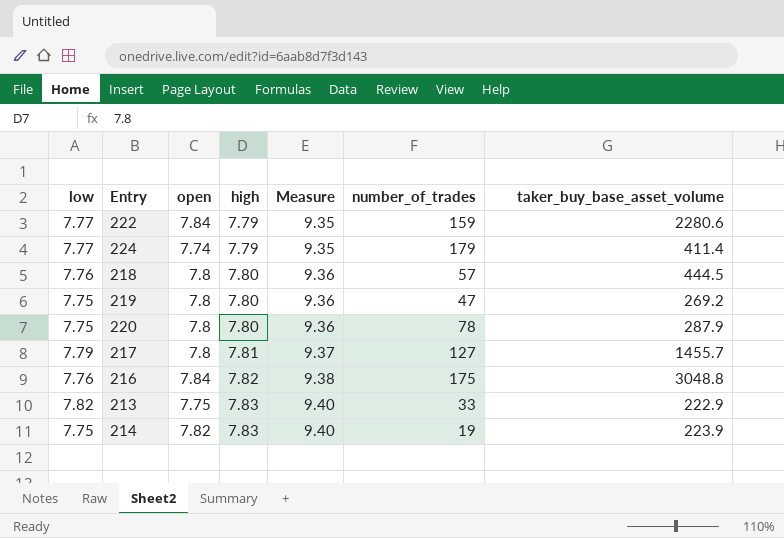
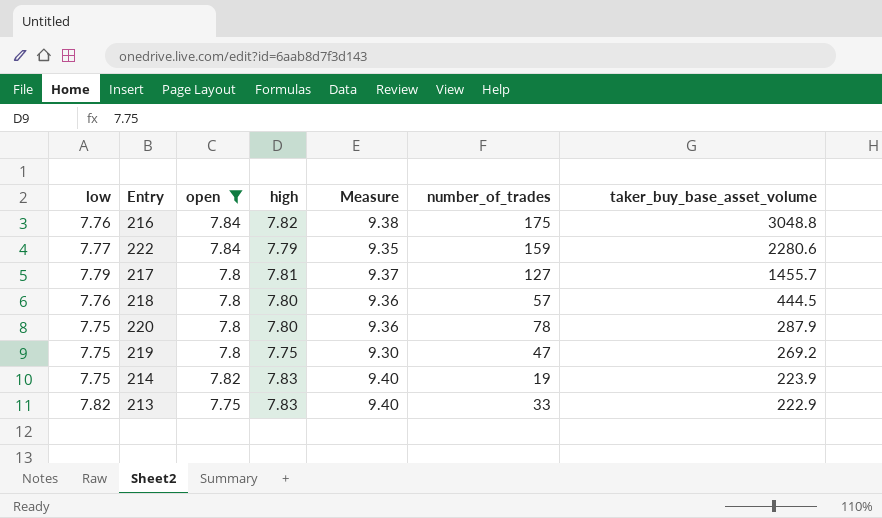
filter: none -> open != 7.74
row order: high ascending -> taker_buy_base_asset_volume descending
219 | high: 7.80 -> 7.75
219 | Measure: 9.36 -> 9.30

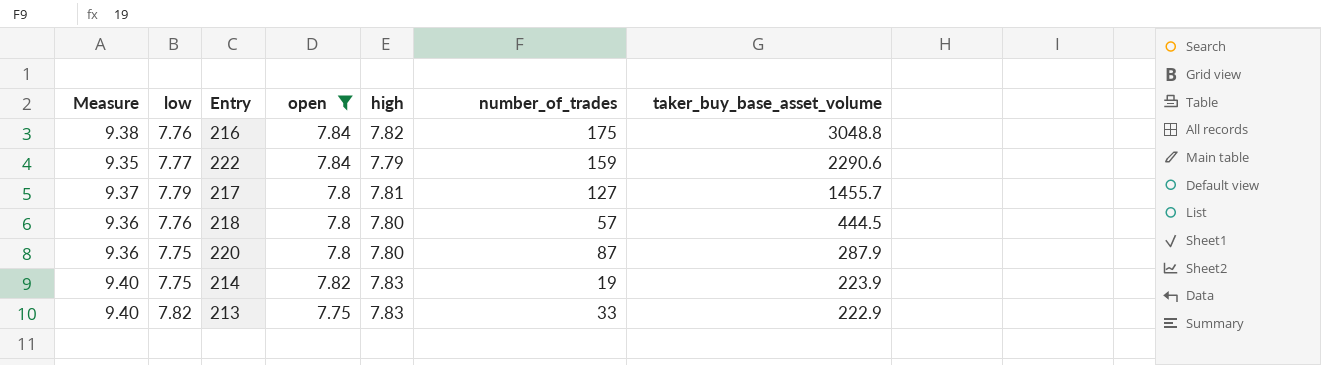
column Measure | position: 5 -> 1
row 219: 7.75 | 7.8 | 7.75 | 9.30 | 47 | 269.2 -> none
222 | taker_buy_base_asset_volume: 2280.6 -> 2290.6
220 | number_of_trades: 78 -> 87

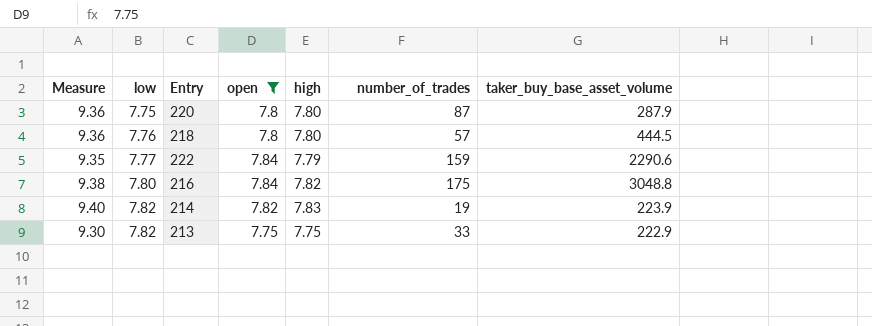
row order: taker_buy_base_asset_volume descending -> low ascending
row 217: 9.37 | 7.79 | 7.8 | 7.81 | 127 | 1455.7 -> none
216 | low: 7.76 -> 7.80
214 | low: 7.75 -> 7.82
213 | Measure: 9.40 -> 9.30
213 | high: 7.83 -> 7.75

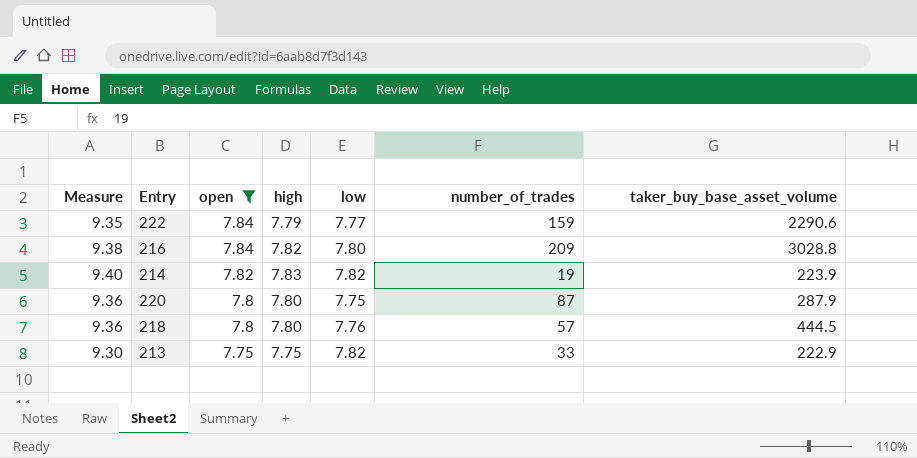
row order: low ascending -> open descending
column low | position: 2 -> 5
216 | number_of_trades: 175 -> 209
216 | taker_buy_base_asset_volume: 3048.8 -> 3028.8

